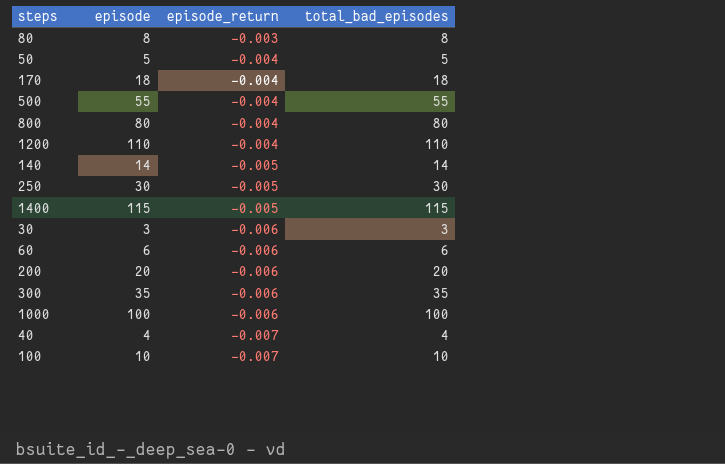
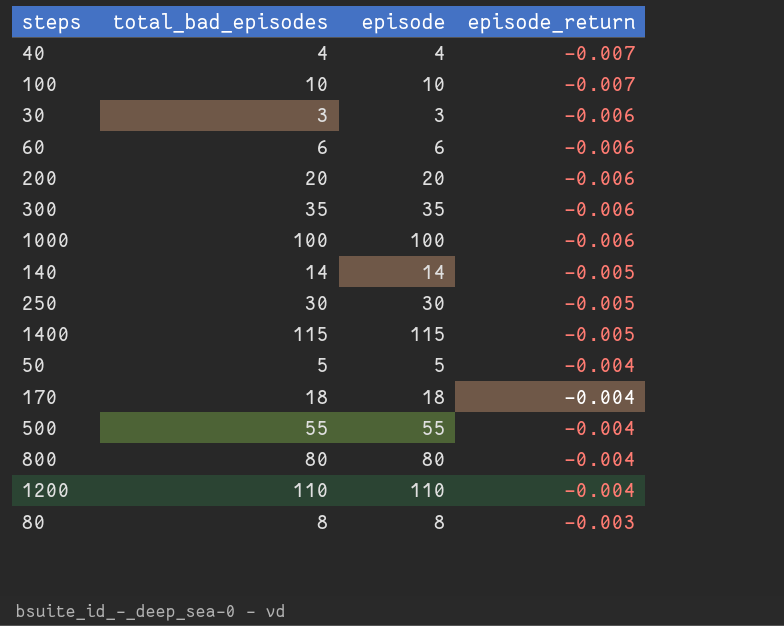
row order: episode_return descending -> episode_return ascending
column total_bad_episodes | position: 4 -> 2

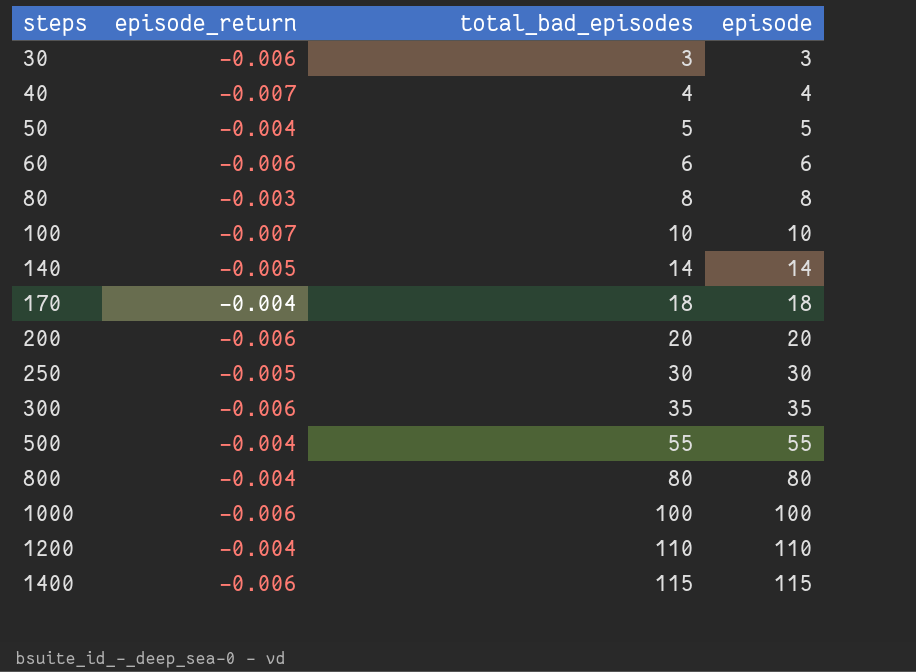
row order: episode_return ascending -> steps ascending
column episode_return | position: 4 -> 2
1400 | episode_return: -0.005 -> -0.006

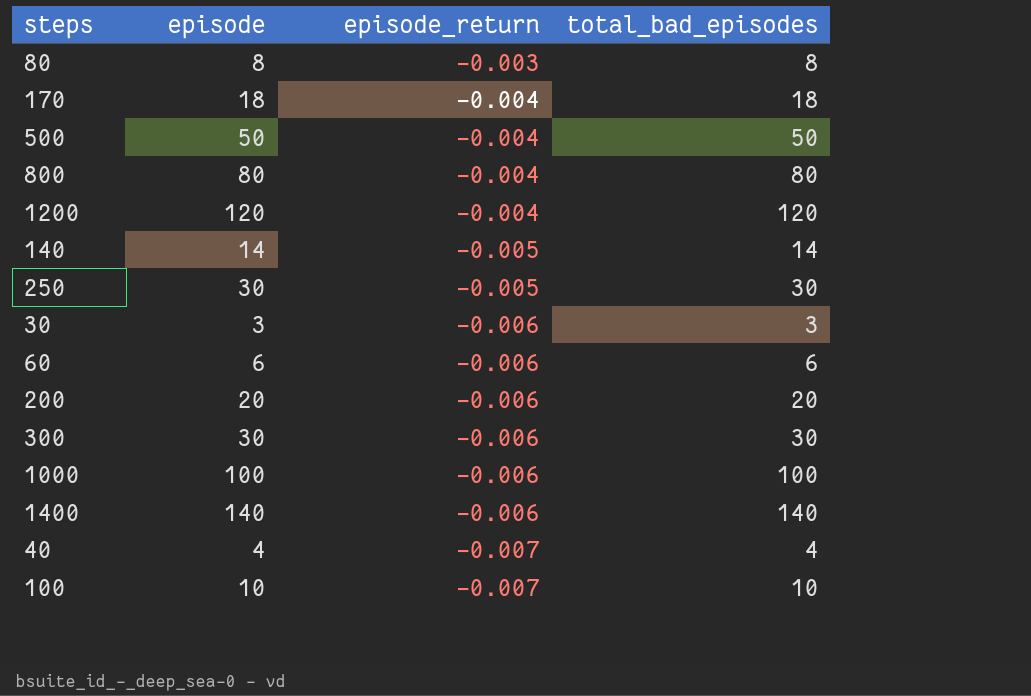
row order: steps ascending -> episode_return descending
column episode | position: 4 -> 2
row 50: -0.004 | 5 | 5 -> none
500 | episode: 55 -> 50
500 | total_bad_episodes: 55 -> 50
1200 | episode: 110 -> 120
1200 | total_bad_episodes: 110 -> 120
300 | episode: 35 -> 30
300 | total_bad_episodes: 35 -> 30
1400 | episode: 115 -> 140
1400 | total_bad_episodes: 115 -> 140

